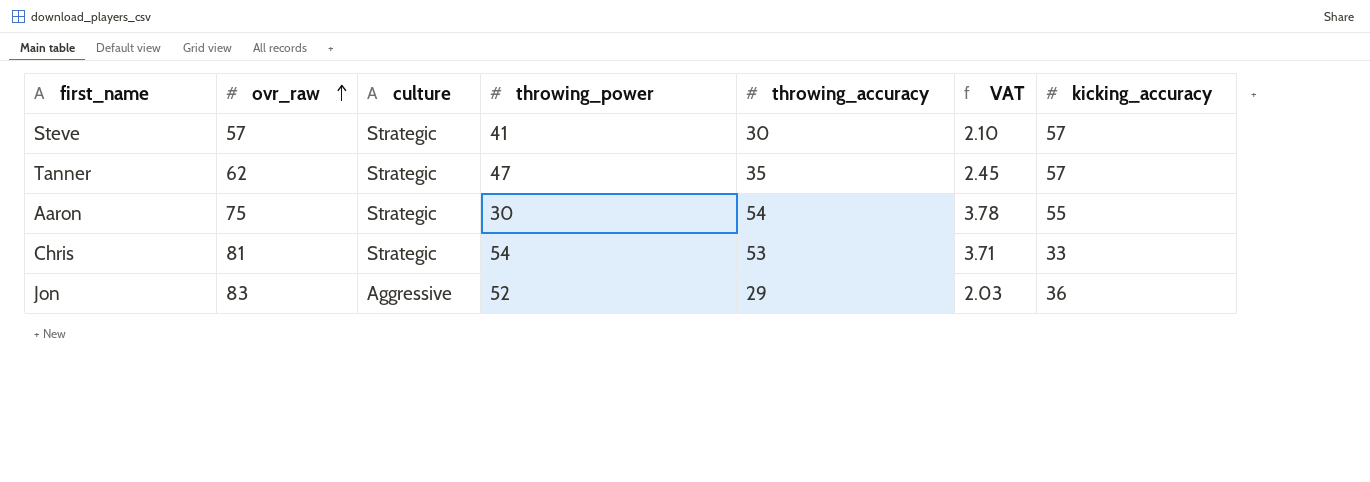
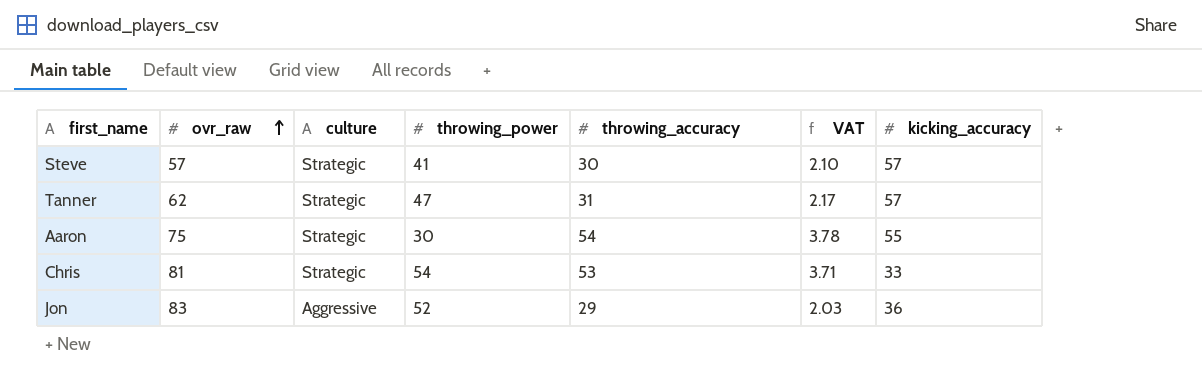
Tanner | throwing_accuracy: 35 -> 31
Tanner | VAT: 2.45 -> 2.17

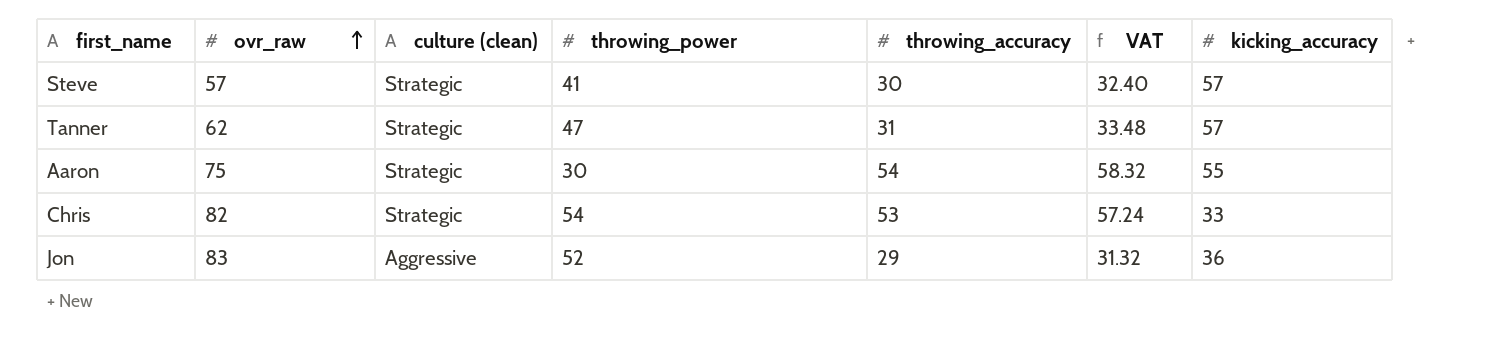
column name: culture -> culture (clean)
column VAT | formula: [throwing_accuracy] * 0.07 -> [throwing_accuracy] * 1.08
Chris | ovr_raw: 81 -> 82

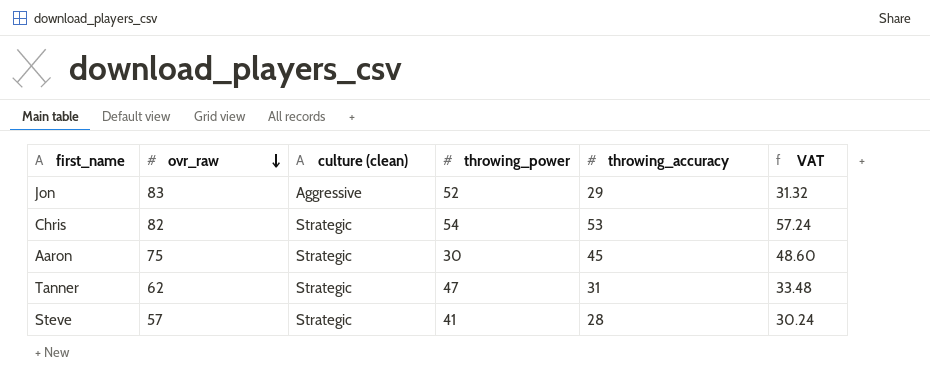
row order: ovr_raw ascending -> ovr_raw descending
column kicking_accuracy | position: 7 -> none
Aaron | throwing_accuracy: 54 -> 45
Aaron | VAT: 58.32 -> 48.60
Steve | throwing_accuracy: 30 -> 28
Steve | VAT: 32.40 -> 30.24

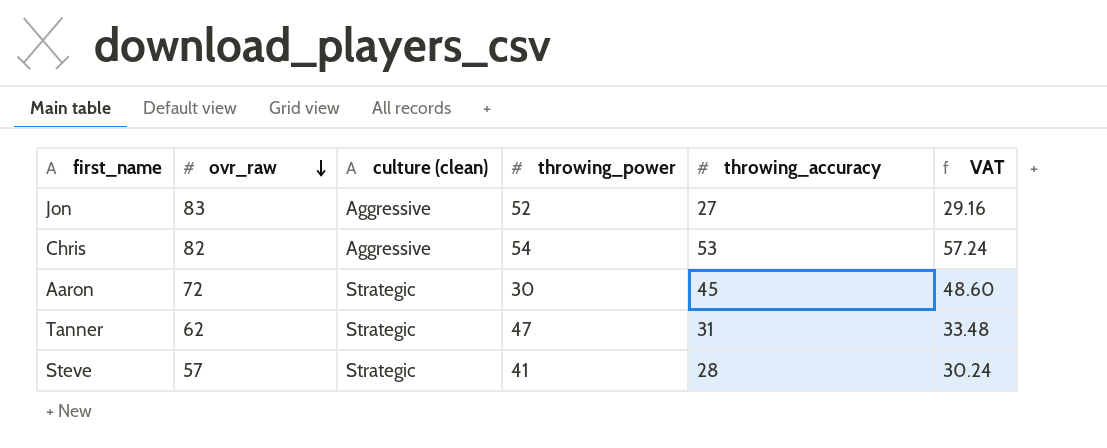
Jon | throwing_accuracy: 29 -> 27
Jon | VAT: 31.32 -> 29.16
Chris | culture (clean): Strategic -> Aggressive
Aaron | ovr_raw: 75 -> 72

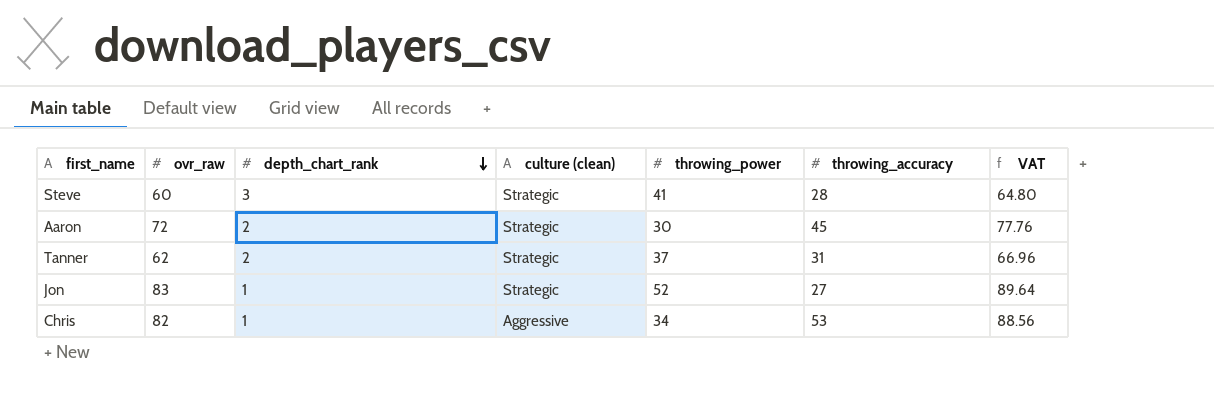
row order: ovr_raw descending -> depth_chart_rank descending
column depth_chart_rank | position: none -> 3
column VAT | formula: [throwing_accuracy] * 1.08 -> [ovr_raw] * 1.08
Steve | ovr_raw: 57 -> 60
Tanner | throwing_power: 47 -> 37
Jon | culture (clean): Aggressive -> Strategic
Chris | throwing_power: 54 -> 34

